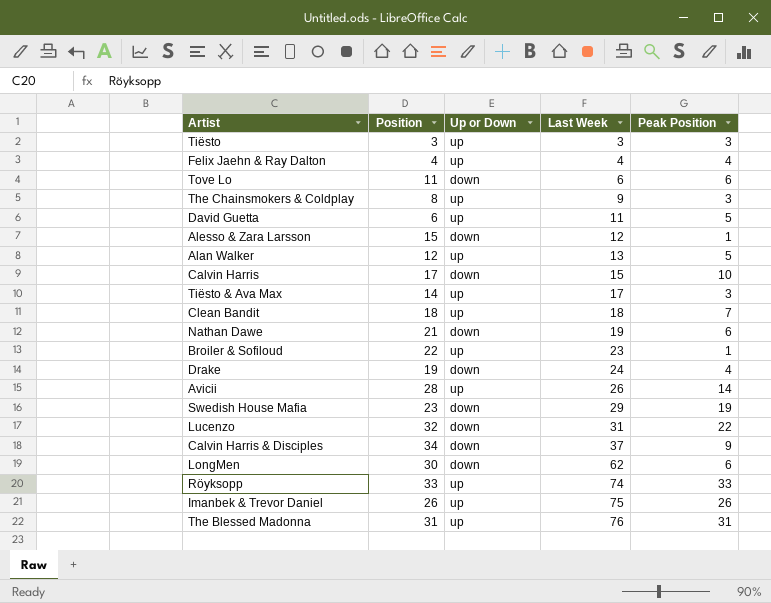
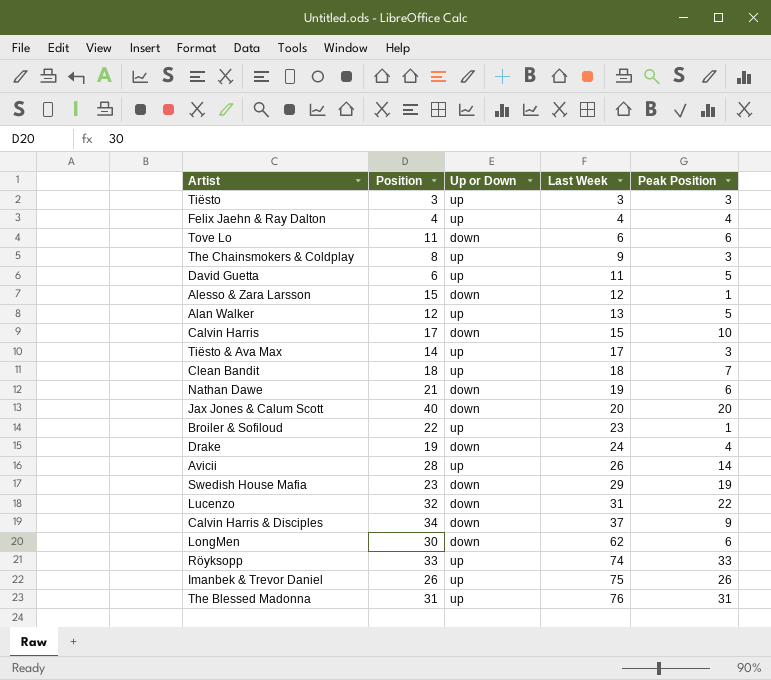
row Jax Jones & Calum Scott: none -> 40 | down | 20 | 20

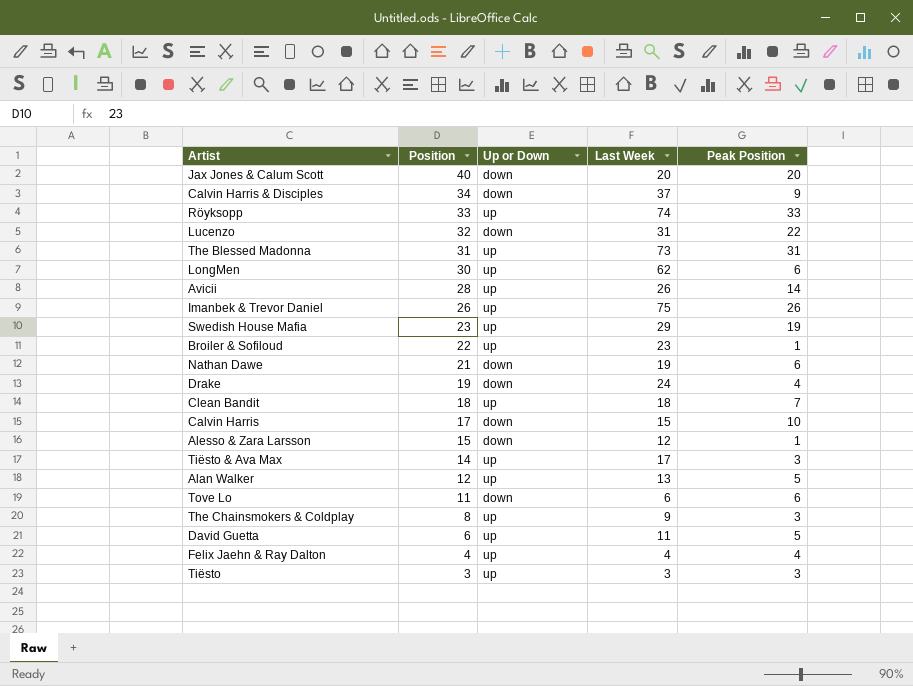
row order: Last Week ascending -> Position descending
The Blessed Madonna | Last Week: 76 -> 73
LongMen | Up or Down: down -> up
Swedish House Mafia | Up or Down: down -> up

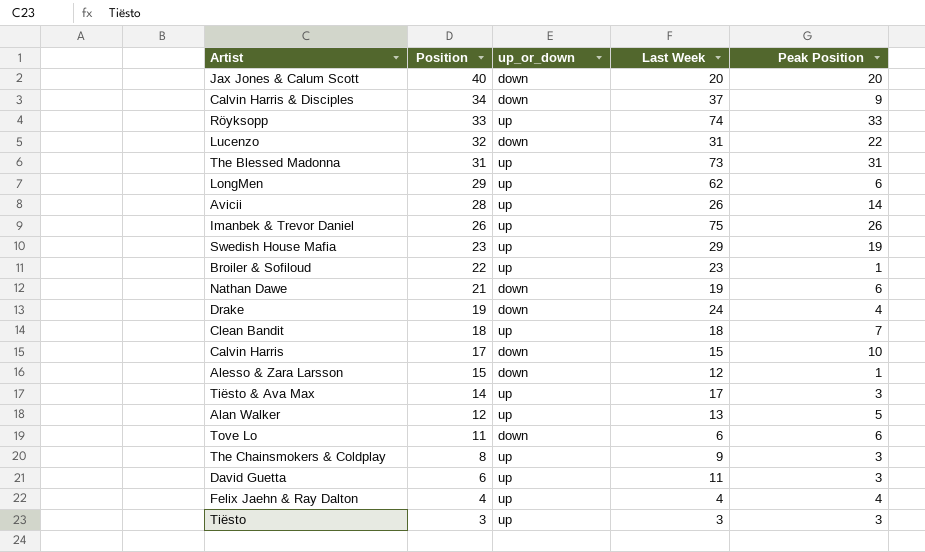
column name: Up or Down -> up_or_down
LongMen | Position: 30 -> 29
David Guetta | Peak Position: 5 -> 3

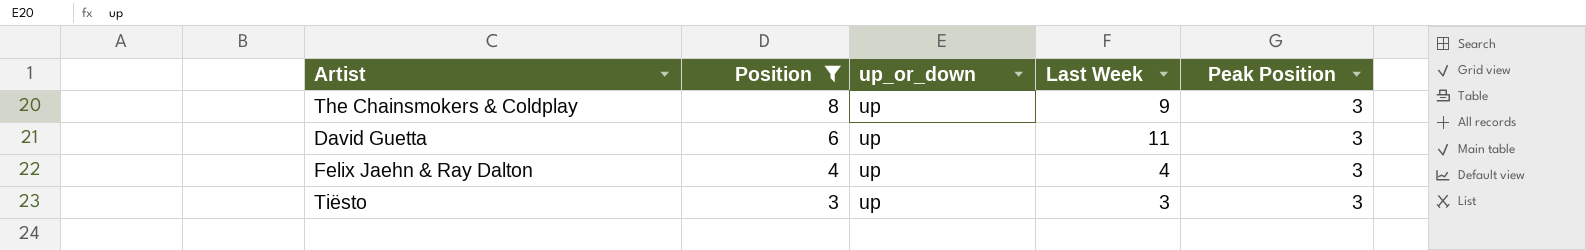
filter: none -> Position <= 8
Felix Jaehn & Ray Dalton | Peak Position: 4 -> 3

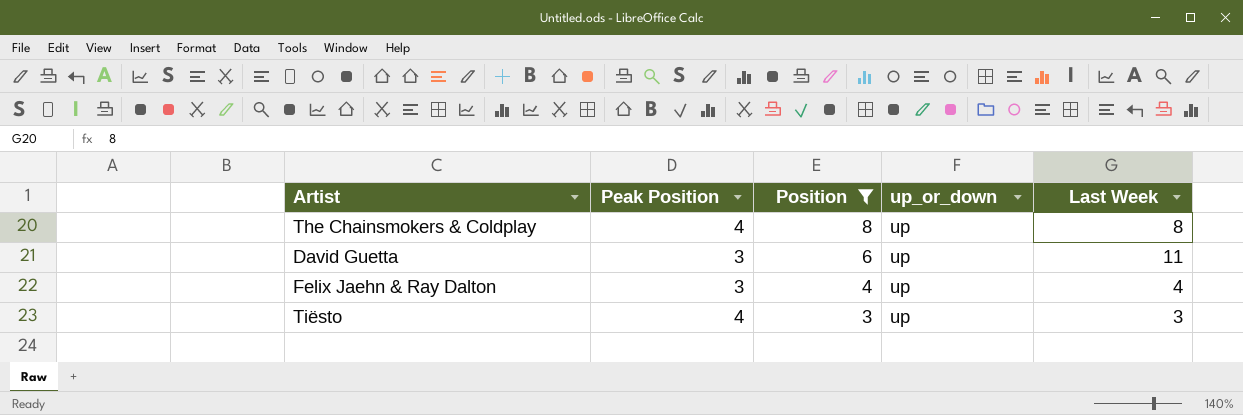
column Peak Position | position: 5 -> 2
The Chainsmokers & Coldplay | Peak Position: 3 -> 4
The Chainsmokers & Coldplay | Last Week: 9 -> 8
Tiësto | Peak Position: 3 -> 4

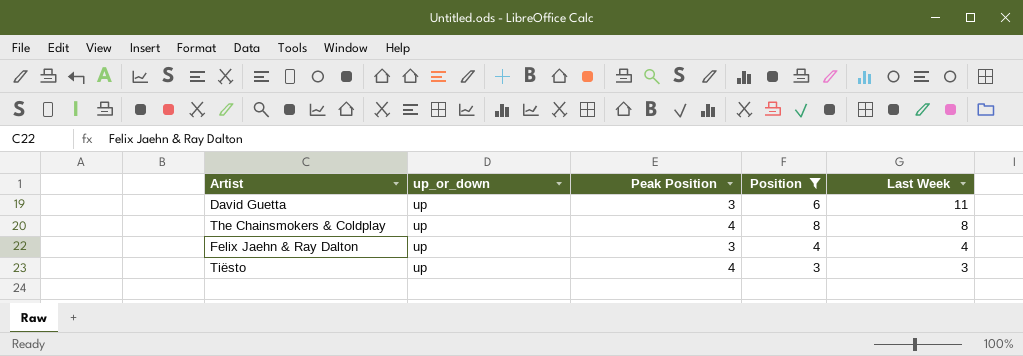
row order: Position descending -> Last Week descending
column up_or_down | position: 4 -> 2

